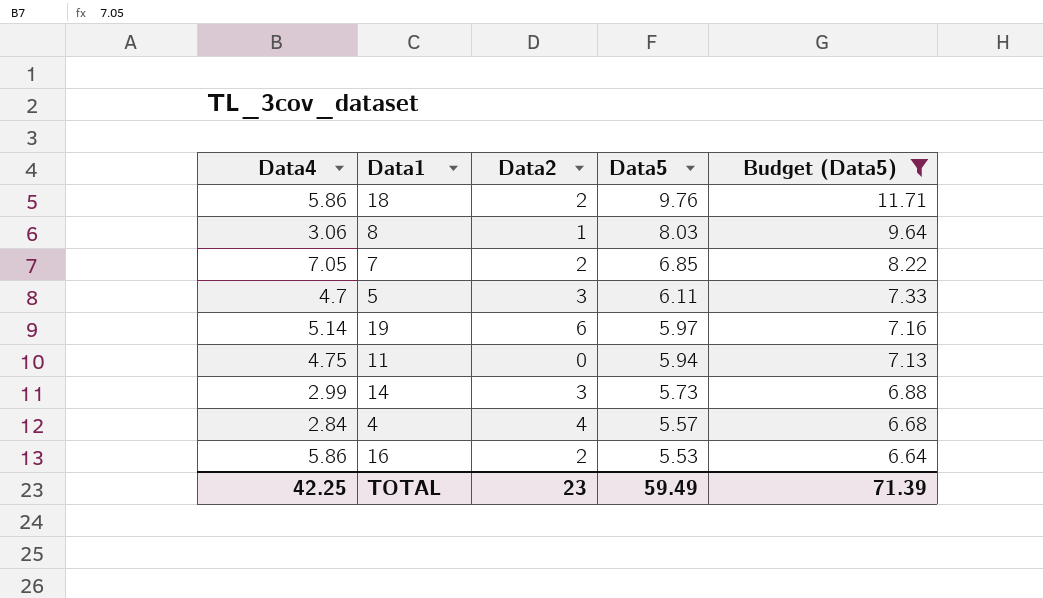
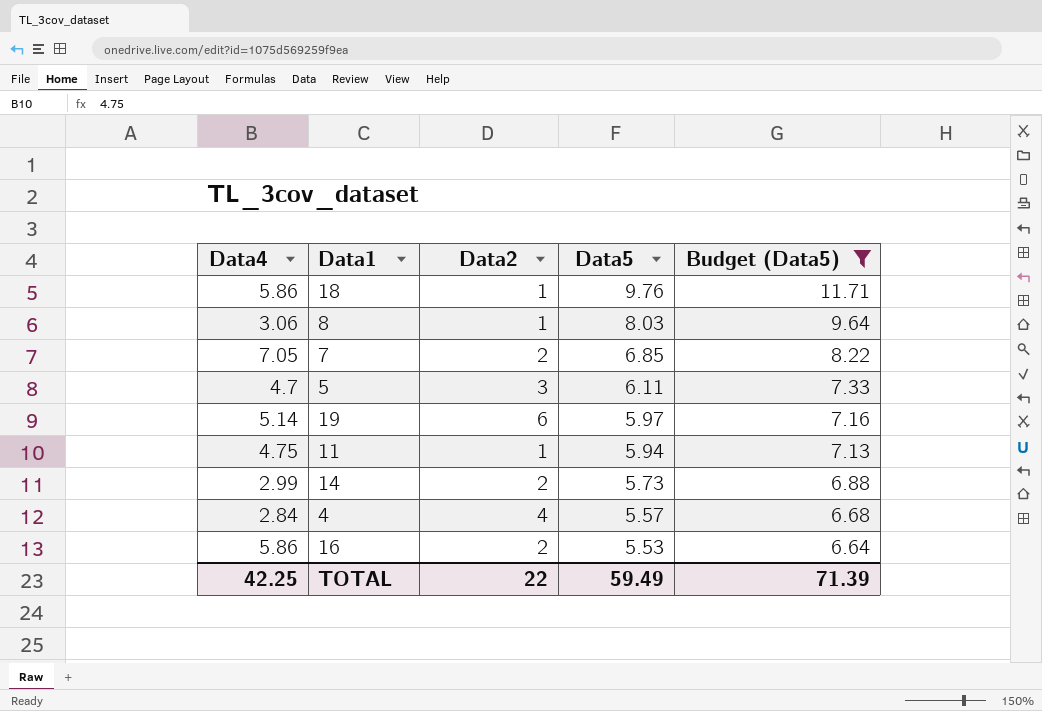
18 | Data2: 2 -> 1
11 | Data2: 0 -> 1
14 | Data2: 3 -> 2
TOTAL | Data2: 23 -> 22

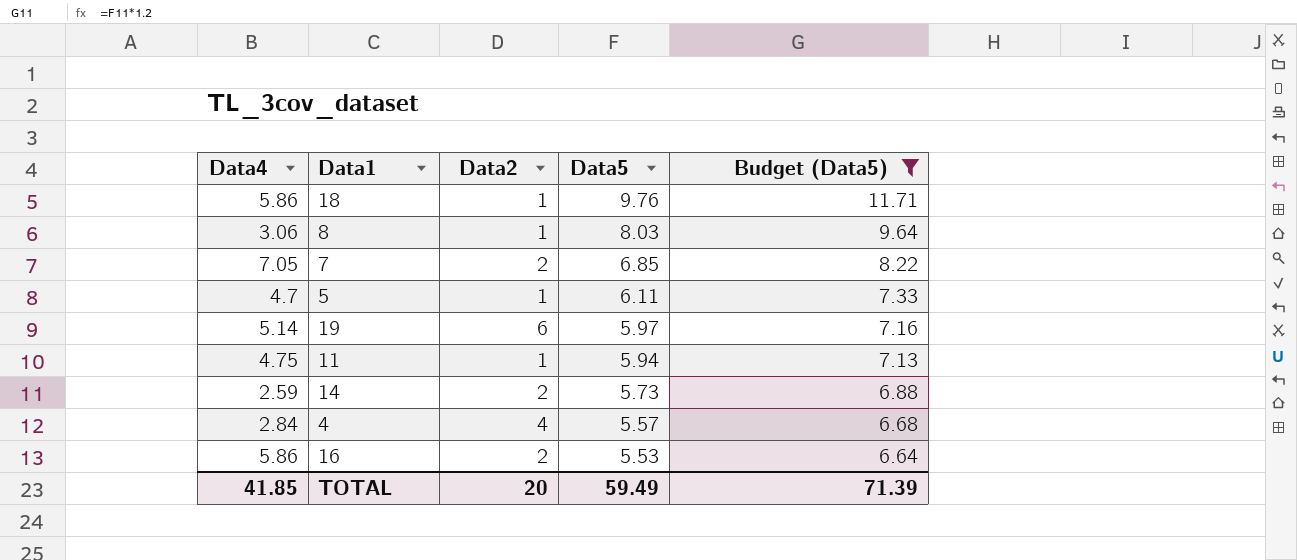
5 | Data2: 3 -> 1
14 | Data4: 2.99 -> 2.59
TOTAL | Data4: 42.25 -> 41.85
TOTAL | Data2: 22 -> 20

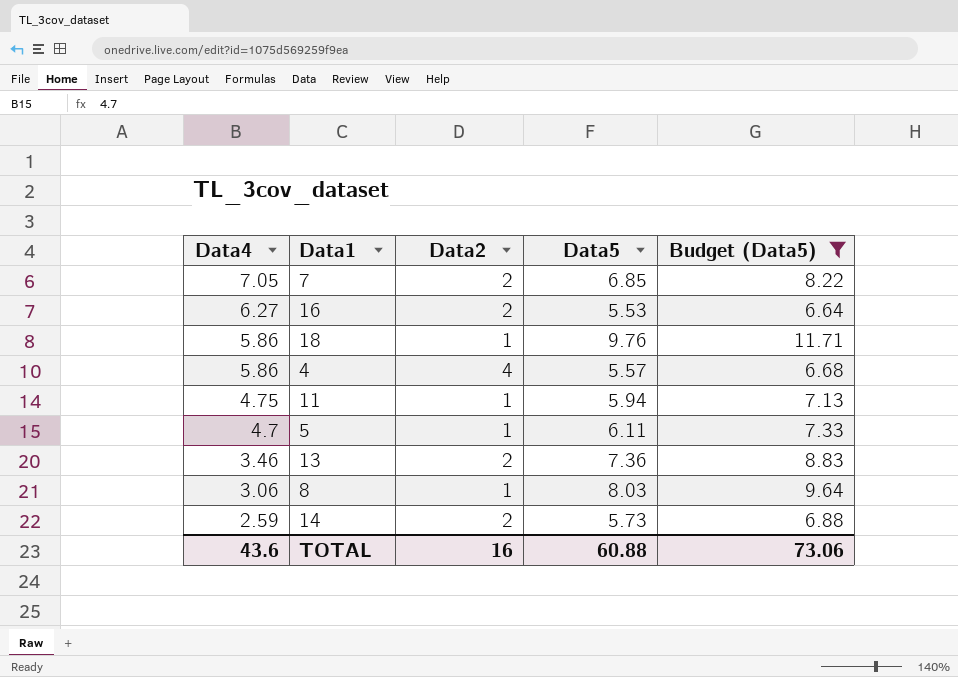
row order: Data5 descending -> Data4 descending
row 19: 5.14 | 6 | 5.97 | 7.16 -> none
16 | Data4: 5.86 -> 6.27
4 | Data4: 2.84 -> 5.86
row 13: none -> 3.46 | 2 | 7.36 | 8.83
TOTAL | Data4: 41.85 -> 43.6
TOTAL | Data2: 20 -> 16
TOTAL | Data5: 59.49 -> 60.88
TOTAL | Budget (Data5): 71.39 -> 73.06

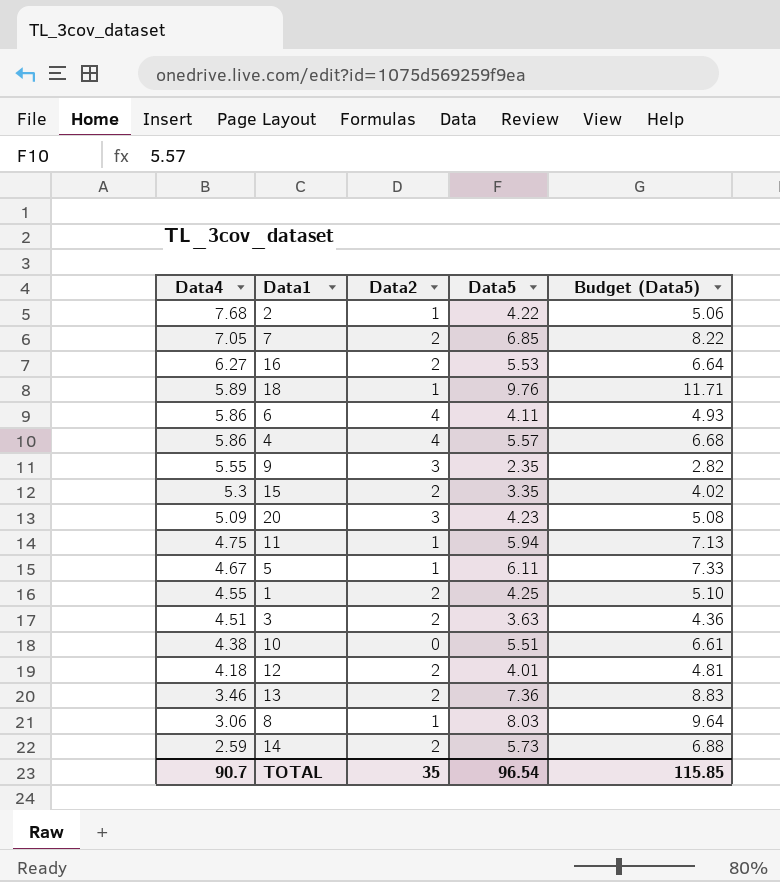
filter: Budget (Data5) >= 6.64 -> none
18 | Data4: 5.86 -> 5.89
5 | Data4: 4.7 -> 4.67
TOTAL | Data4: 43.6 -> 90.7
TOTAL | Data2: 16 -> 35
TOTAL | Data5: 60.88 -> 96.54
TOTAL | Budget (Data5): 73.06 -> 115.85

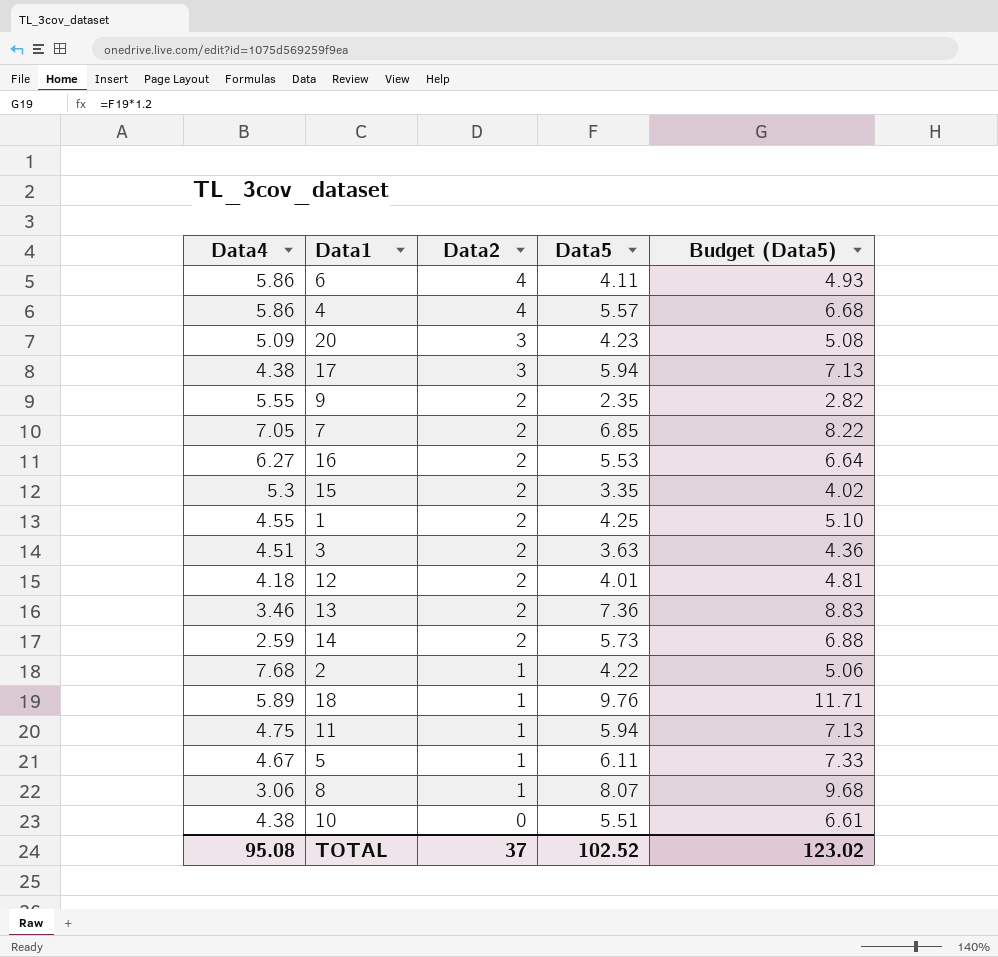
row order: Data4 descending -> Data2 descending
row 17: none -> 4.38 | 3 | 5.94 | 7.13
9 | Data2: 3 -> 2
8 | Data5: 8.03 -> 8.07
8 | Budget (Data5): 9.64 -> 9.68
TOTAL | Data4: 90.7 -> 95.08
TOTAL | Data2: 35 -> 37
TOTAL | Data5: 96.54 -> 102.52
TOTAL | Budget (Data5): 115.85 -> 123.02

